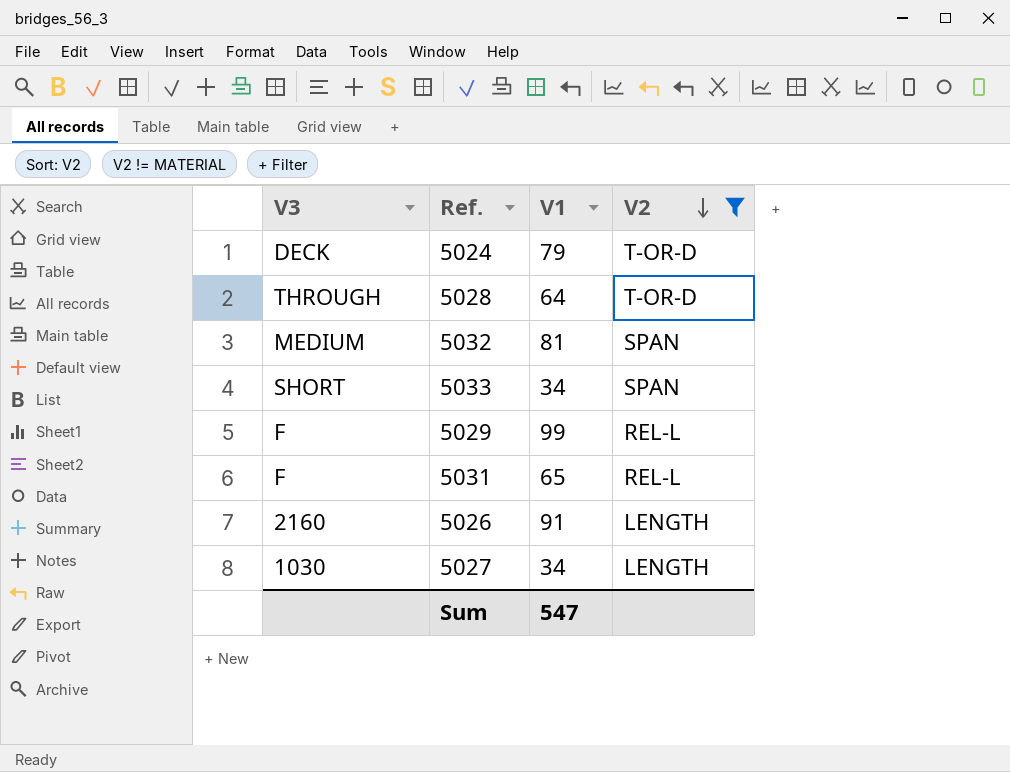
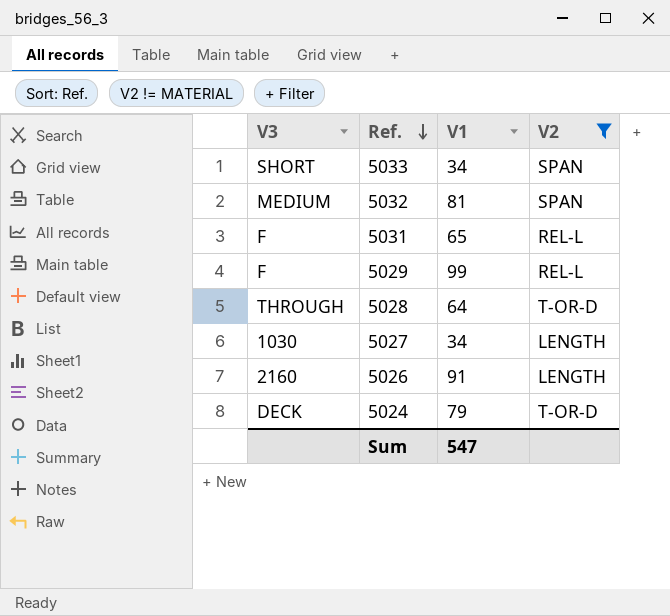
row order: V2 descending -> Ref. descending

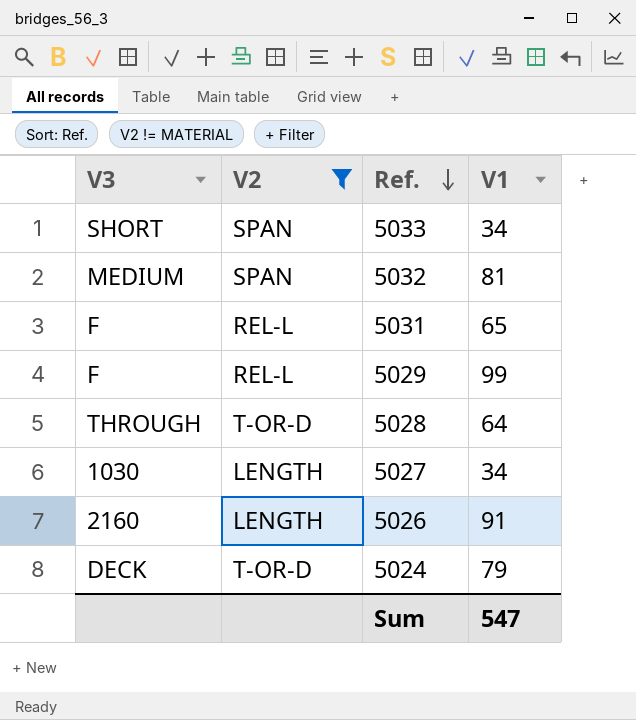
column V2 | position: 4 -> 2

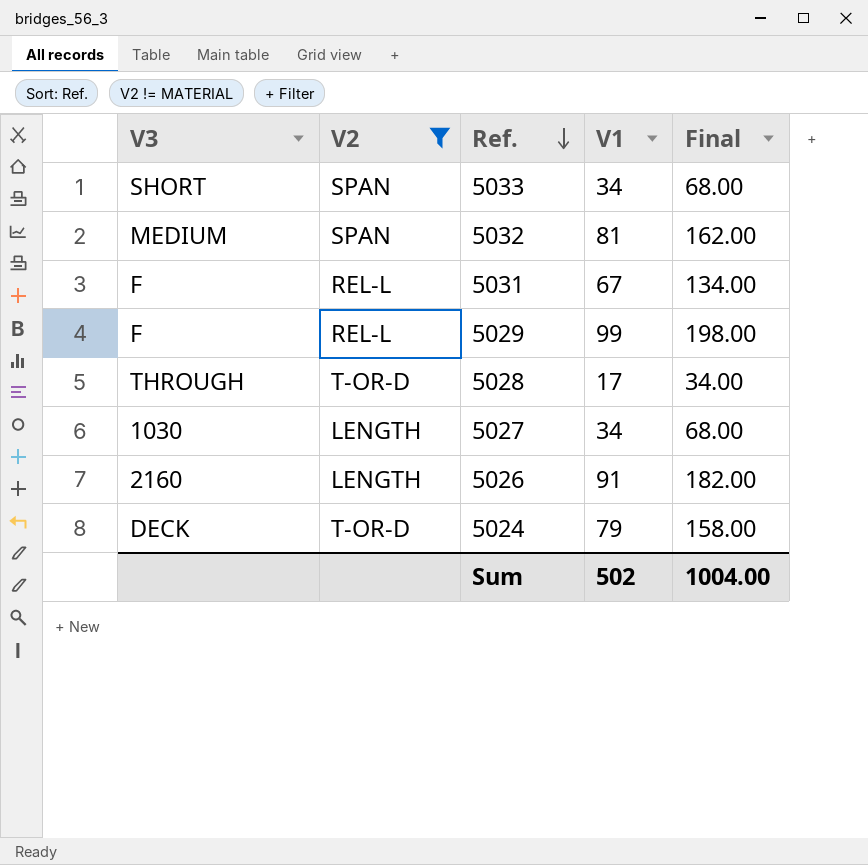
column Final | formula: none -> [V1] * 2
5031 | V1: 65 -> 67
5028 | V1: 64 -> 17
Sum | V1: 547 -> 502

